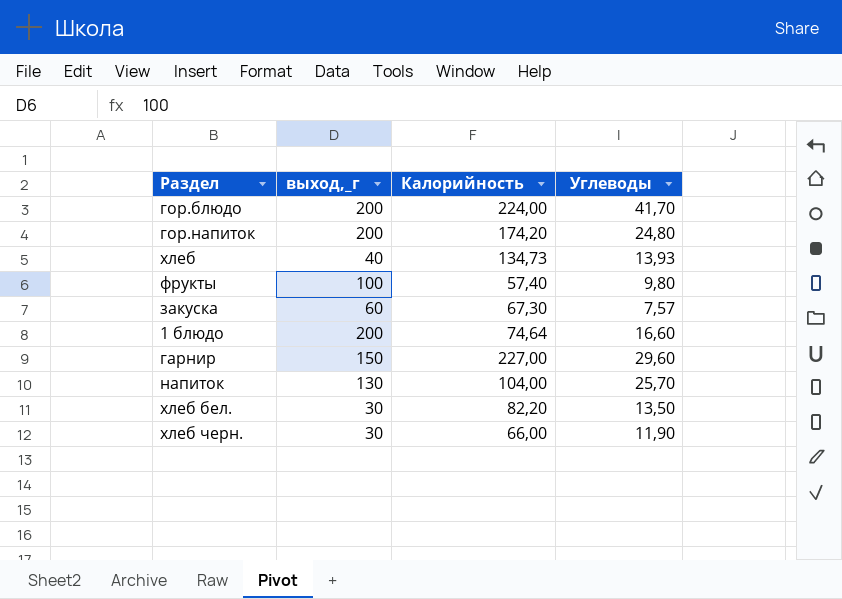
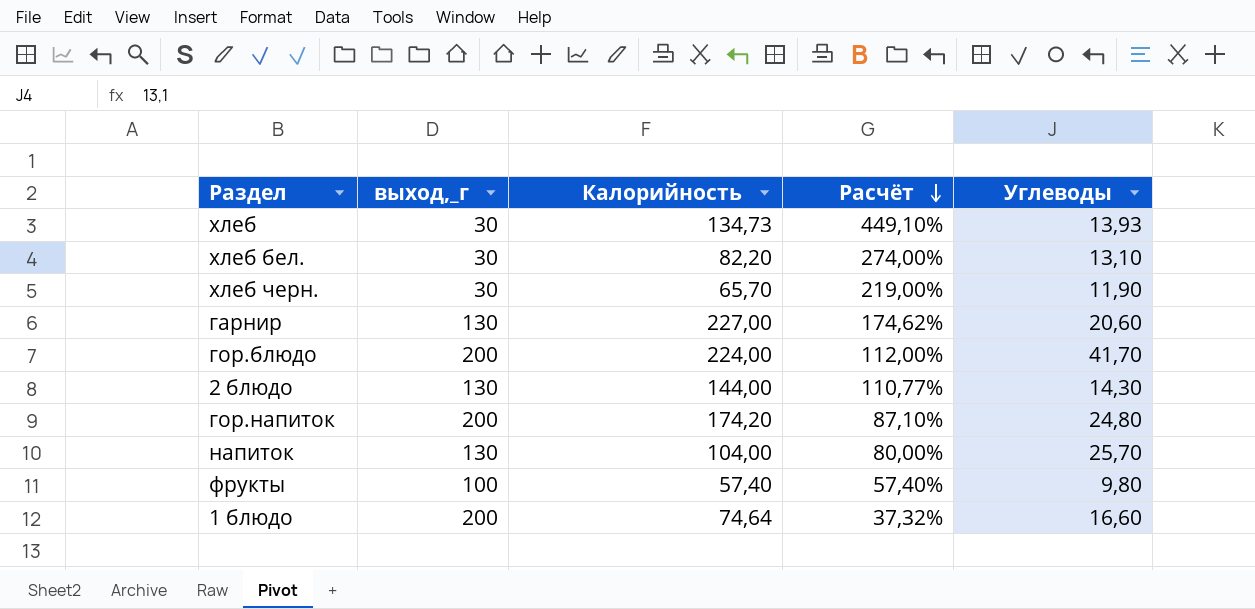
row order: none -> Расчёт descending
column Расчёт | formula: none -> [Калорийность] / [выход,_г]
row закуска: 60 | 67,30 | 7,57 -> none
хлеб | выход,_г: 40 -> 30
хлеб бел. | Углеводы: 13,50 -> 13,10
хлеб черн. | Калорийность: 66,00 -> 65,70
гарнир | выход,_г: 150 -> 130
гарнир | Углеводы: 29,60 -> 20,60
row 2 блюдо: none -> 130 | 144,00 | 110,77% | 14,30

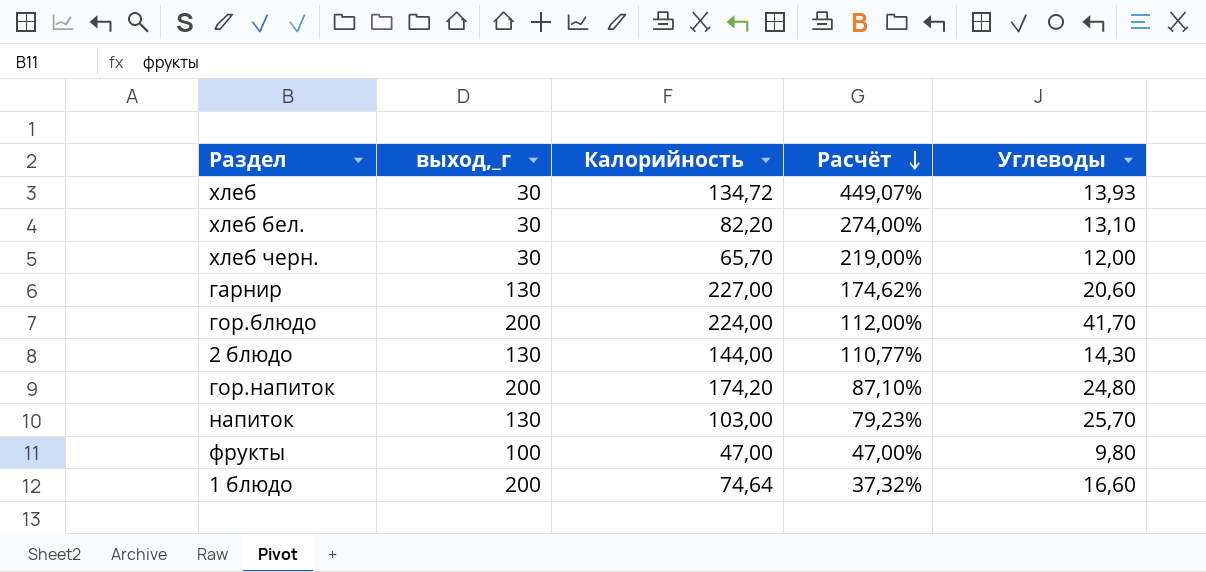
хлеб | Калорийность: 134,73 -> 134,72
хлеб | Расчёт: 449,10% -> 449,07%
хлеб черн. | Углеводы: 11,90 -> 12,00
напиток | Калорийность: 104,00 -> 103,00
напиток | Расчёт: 80,00% -> 79,23%
фрукты | Калорийность: 57,40 -> 47,00
фрукты | Расчёт: 57,40% -> 47,00%

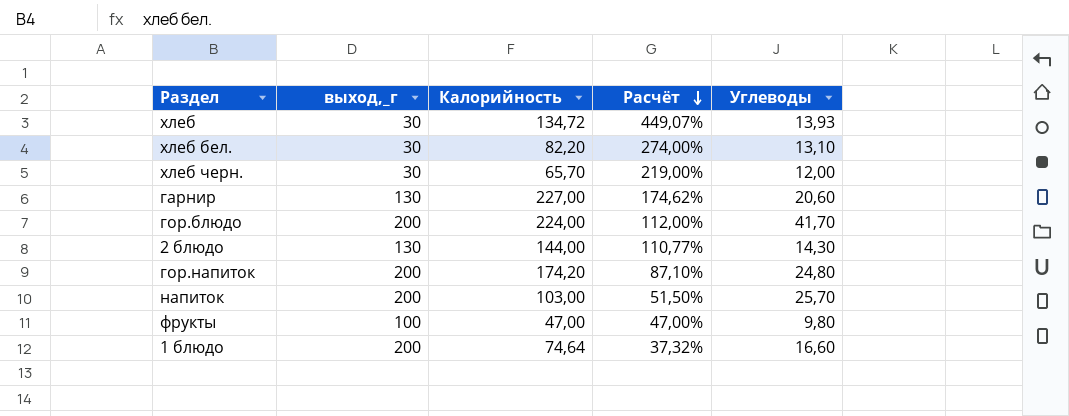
напиток | выход,_г: 130 -> 200
напиток | Расчёт: 79,23% -> 51,50%

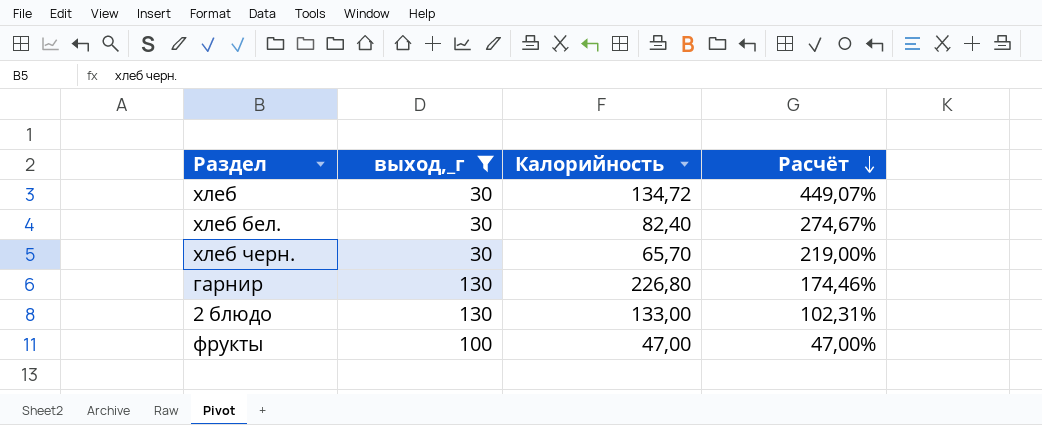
filter: none -> выход,_г != 200
column Углеводы | position: 5 -> none
хлеб бел. | Калорийность: 82,20 -> 82,40
хлеб бел. | Расчёт: 274,00% -> 274,67%
гарнир | Калорийность: 227,00 -> 226,80
гарнир | Расчёт: 174,62% -> 174,46%
2 блюдо | Калорийность: 144,00 -> 133,00
2 блюдо | Расчёт: 110,77% -> 102,31%

